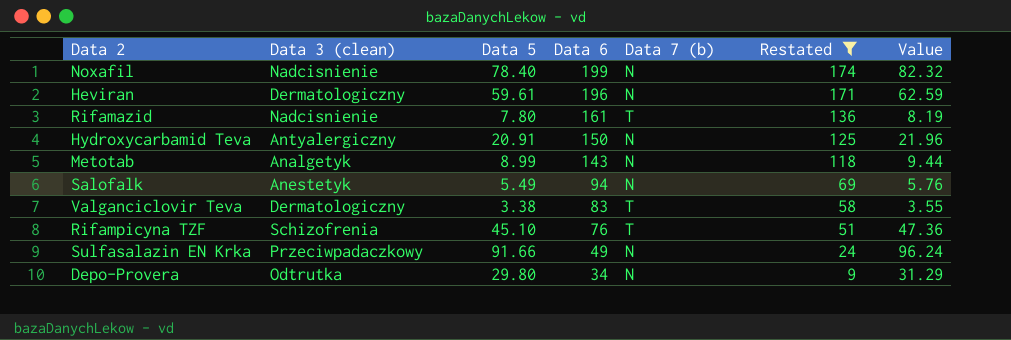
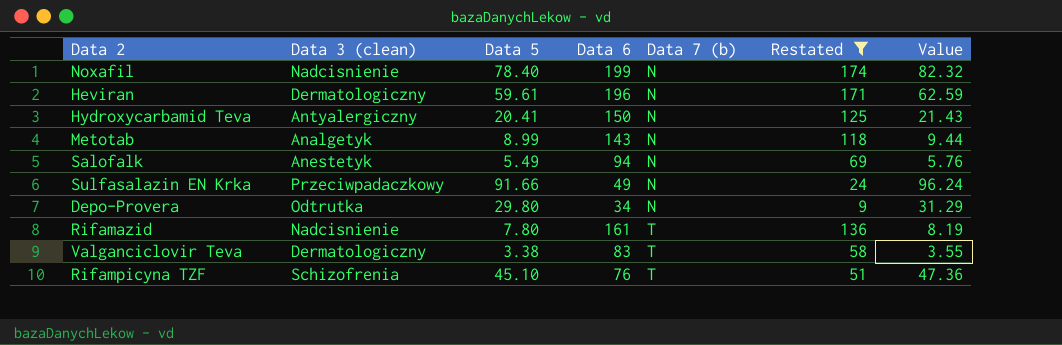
row order: Data 6 descending -> Data 7 (b) ascending
Hydroxycarbamid Teva | Data 5: 20.91 -> 20.41
Hydroxycarbamid Teva | Value: 21.96 -> 21.43

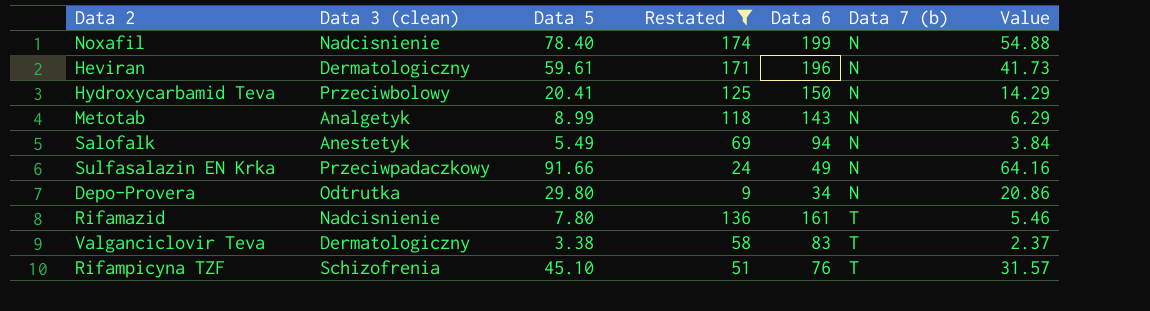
column Restated | position: 6 -> 4
column Value | formula: [Data 5] * 1.05 -> [Data 5] * 0.7
Hydroxycarbamid Teva | Data 3 (clean): Antyalergiczny -> Przeciwbolowy

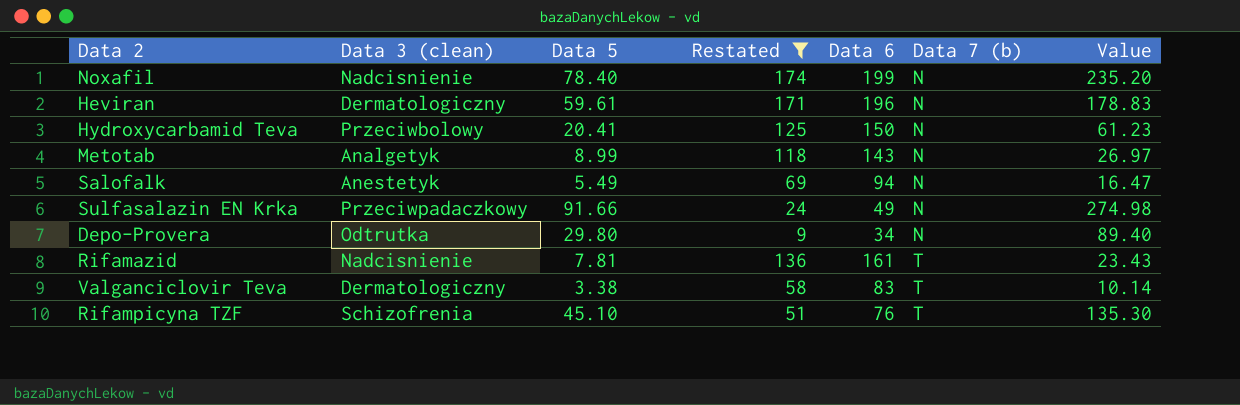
column Value | formula: [Data 5] * 0.7 -> [Data 5] * 3
Rifamazid | Data 5: 7.80 -> 7.81

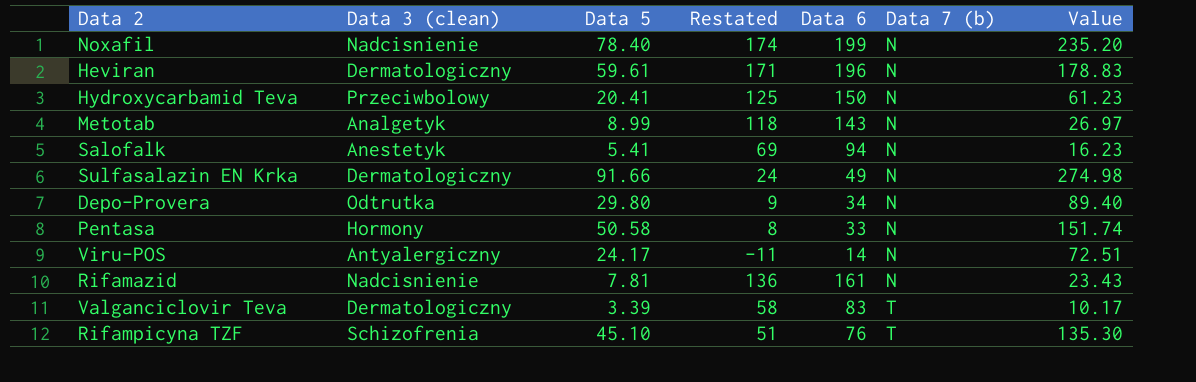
filter: Restated >= 9 -> none
Salofalk | Data 5: 5.49 -> 5.41
Salofalk | Value: 16.47 -> 16.23
Sulfasalazin EN Krka | Data 3 (clean): Przeciwpadaczkowy -> Dermatologiczny
Rifamazid | Data 7 (b): T -> N
Valganciclovir Teva | Data 5: 3.38 -> 3.39
Valganciclovir Teva | Value: 10.14 -> 10.17

